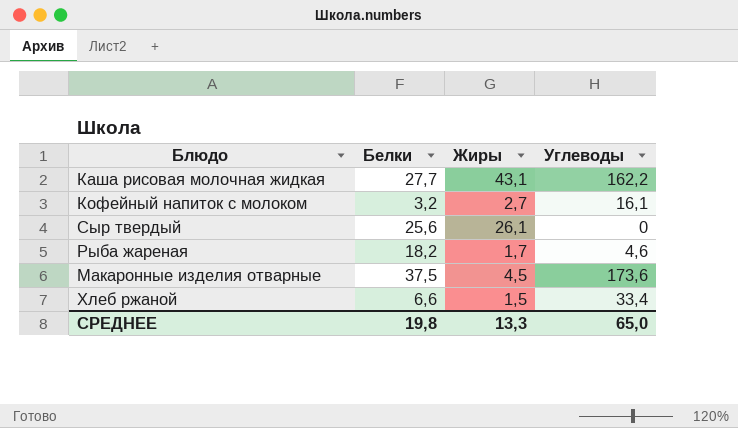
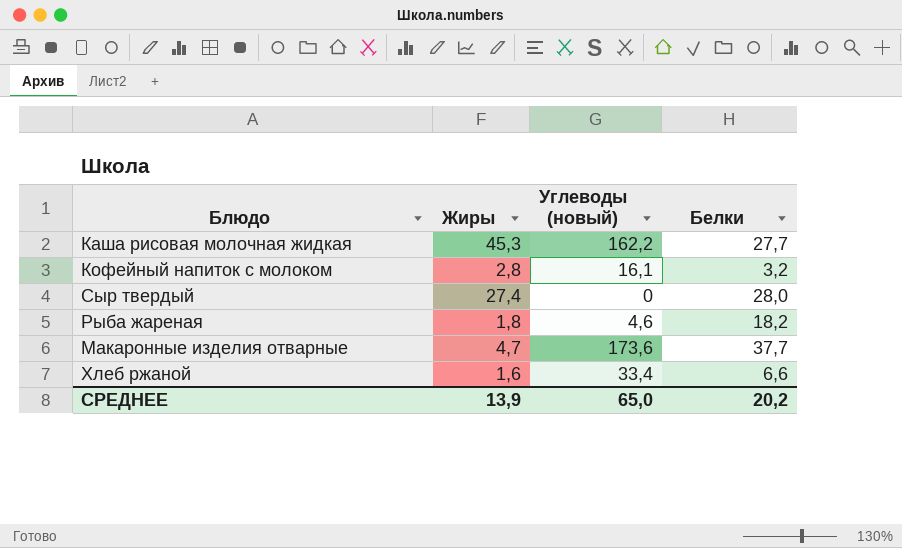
column name: Углеводы -> Углеводы (новый)
column Белки | position: 2 -> 4
Каша рисовая молочная жидкая | Жиры: 43,1 -> 45,3
Кофейный напиток с молоком | Жиры: 2,7 -> 2,8
Сыр твердый | Жиры: 26,1 -> 27,4
Сыр твердый | Белки: 25,6 -> 28,0
Рыба жареная | Жиры: 1,7 -> 1,8
Макаронные изделия отварные | Жиры: 4,5 -> 4,7
Макаронные изделия отварные | Белки: 37,5 -> 37,7
Хлеб ржаной | Жиры: 1,5 -> 1,6
СРЕДНЕЕ | Жиры: 13,3 -> 13,9
СРЕДНЕЕ | Белки: 19,8 -> 20,2

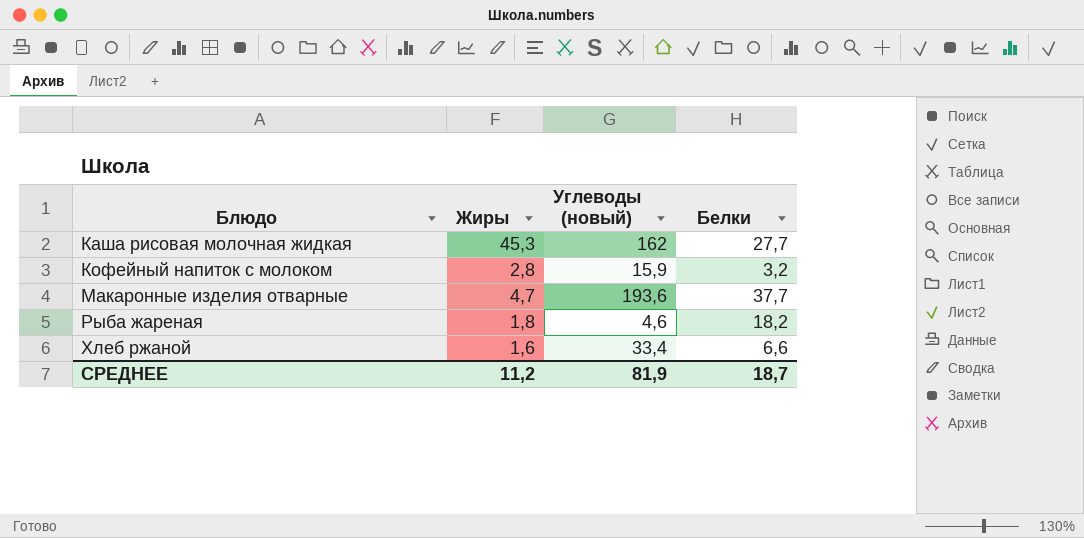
row order: none -> Блюдо ascending
row Сыр твердый: 27,4 | 0 | 28,0 -> none
Каша рисовая молочная жидкая | Углеводы (новый): 162,2 -> 162
Кофейный напиток с молоком | Углеводы (новый): 16,1 -> 15,9
Макаронные изделия отварные | Углеводы (новый): 173,6 -> 193,6
СРЕДНЕЕ | Жиры: 13,9 -> 11,2
СРЕДНЕЕ | Углеводы (новый): 65,0 -> 81,9
СРЕДНЕЕ | Белки: 20,2 -> 18,7

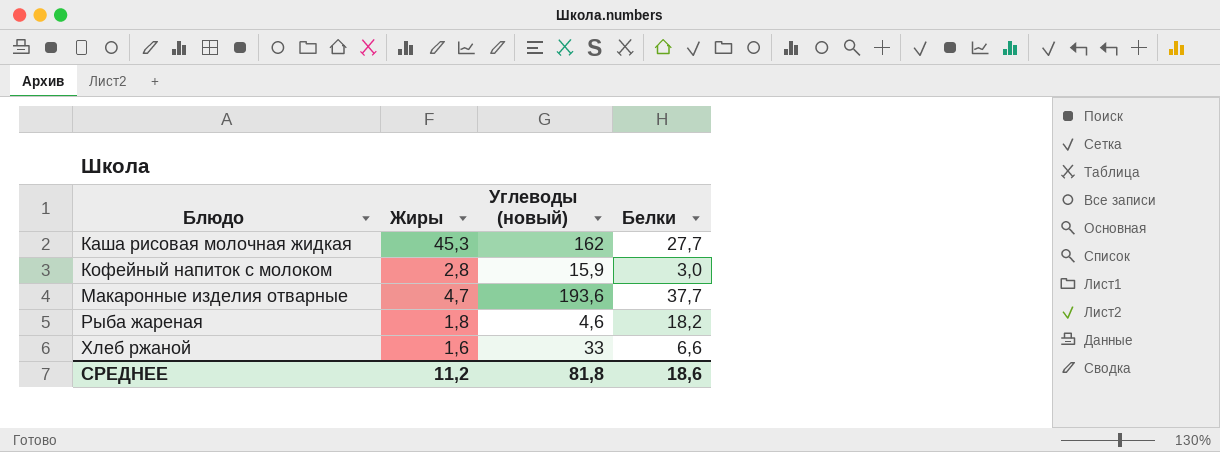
Кофейный напиток с молоком | Белки: 3,2 -> 3,0
Хлеб ржаной | Углеводы (новый): 33,4 -> 33
СРЕДНЕЕ | Углеводы (новый): 81,9 -> 81,8
СРЕДНЕЕ | Белки: 18,7 -> 18,6

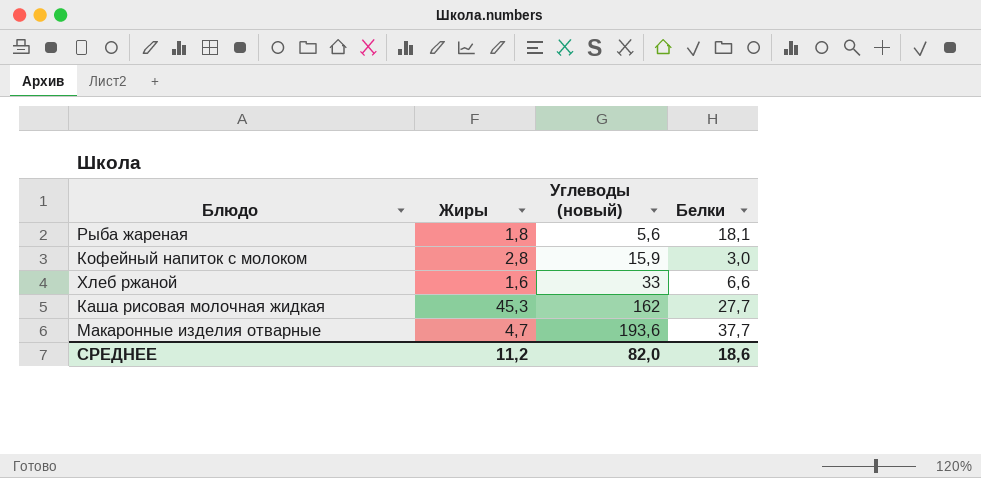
row order: Блюдо ascending -> Углеводы (новый) ascending
Рыба жареная | Углеводы (новый): 4,6 -> 5,6
Рыба жареная | Белки: 18,2 -> 18,1
СРЕДНЕЕ | Углеводы (новый): 81,8 -> 82,0

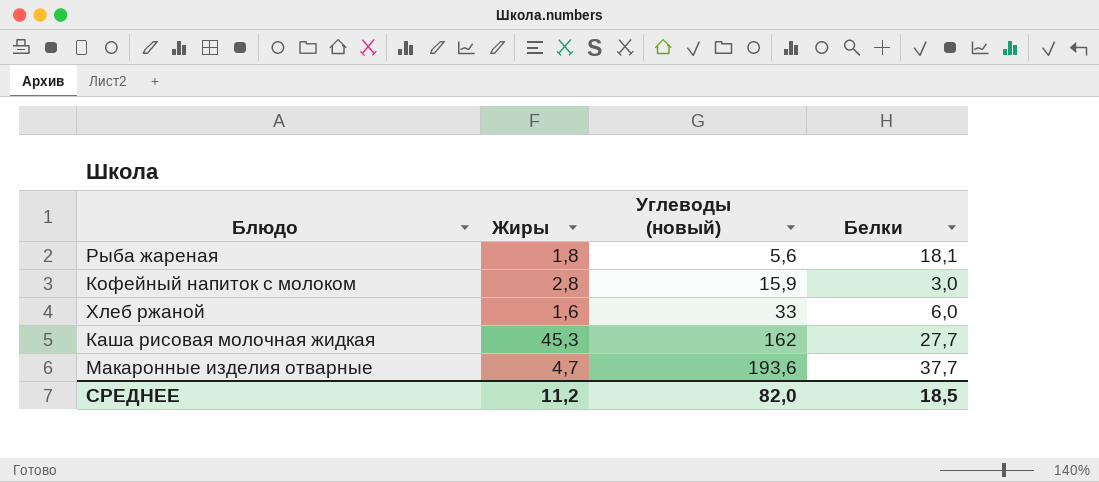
Хлеб ржаной | Белки: 6,6 -> 6,0
СРЕДНЕЕ | Белки: 18,6 -> 18,5

